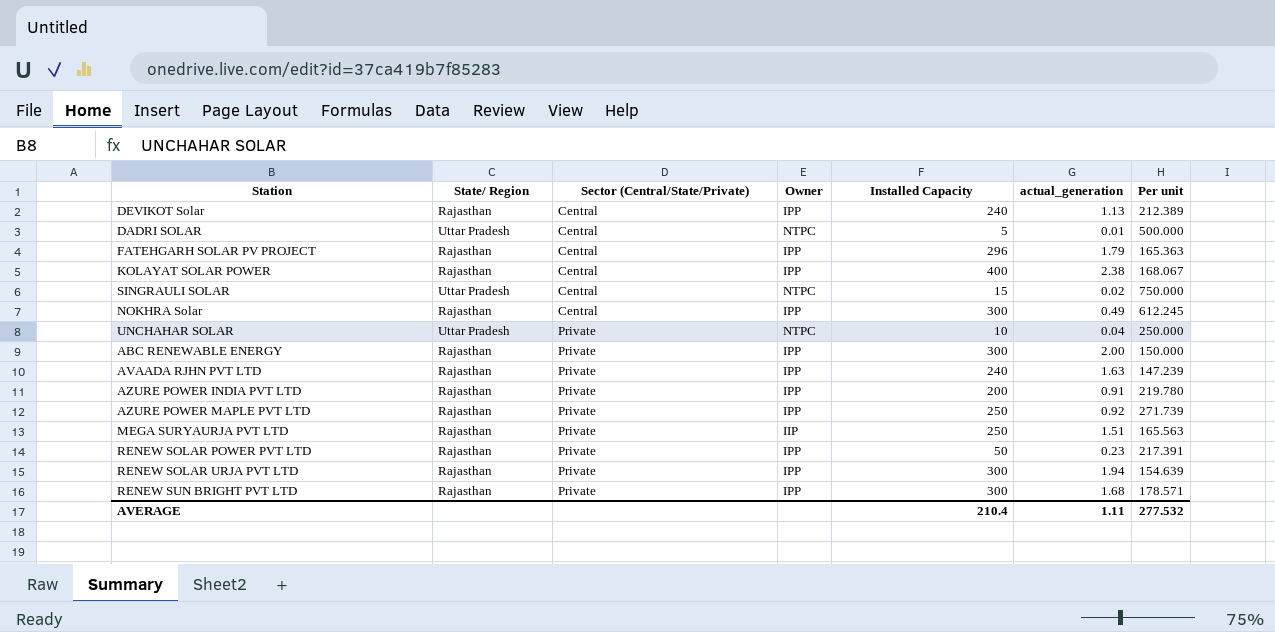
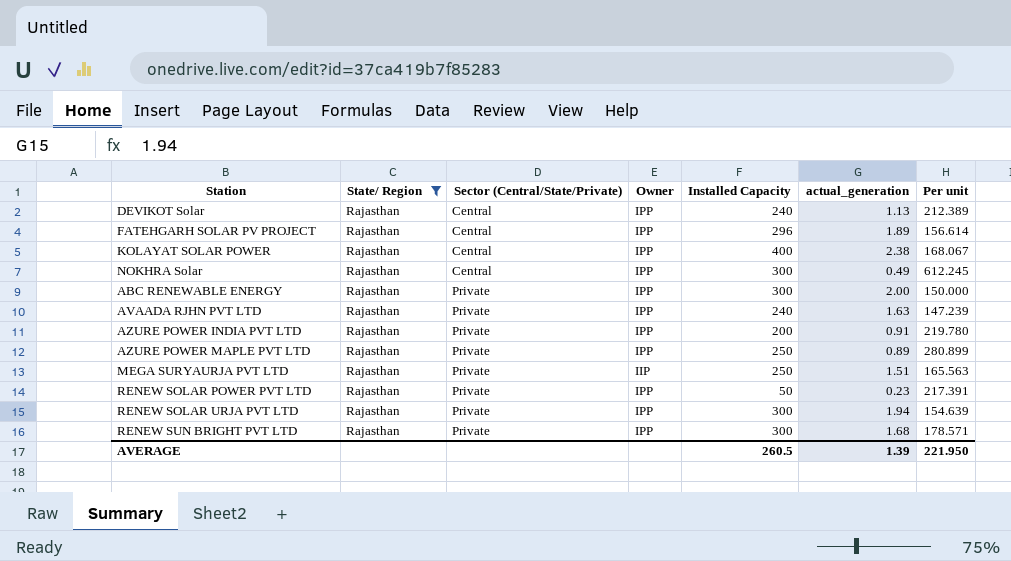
filter: none -> State/ Region = Rajasthan
FATEHGARH SOLAR PV PROJECT | actual_generation: 1.79 -> 1.89
FATEHGARH SOLAR PV PROJECT | Per unit: 165.363 -> 156.614
AZURE POWER MAPLE PVT LTD | actual_generation: 0.92 -> 0.89
AZURE POWER MAPLE PVT LTD | Per unit: 271.739 -> 280.899
AVERAGE | Installed Capacity: 210.4 -> 260.5
AVERAGE | actual_generation: 1.11 -> 1.39
AVERAGE | Per unit: 277.532 -> 221.950

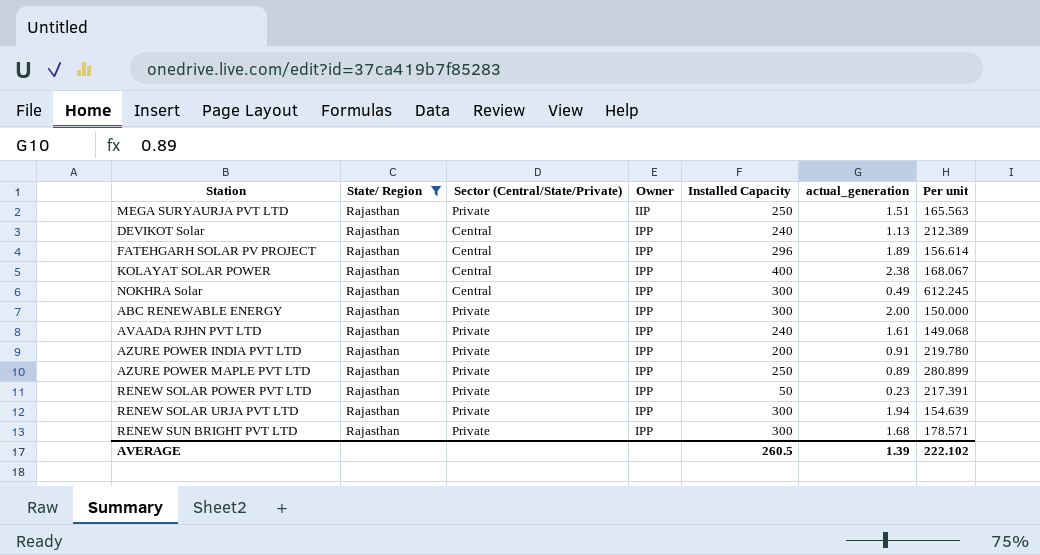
row order: Sector (Central/State/Private) ascending -> Owner ascending
AVAADA RJHN PVT LTD | actual_generation: 1.63 -> 1.61
AVAADA RJHN PVT LTD | Per unit: 147.239 -> 149.068
AVERAGE | Per unit: 221.950 -> 222.102

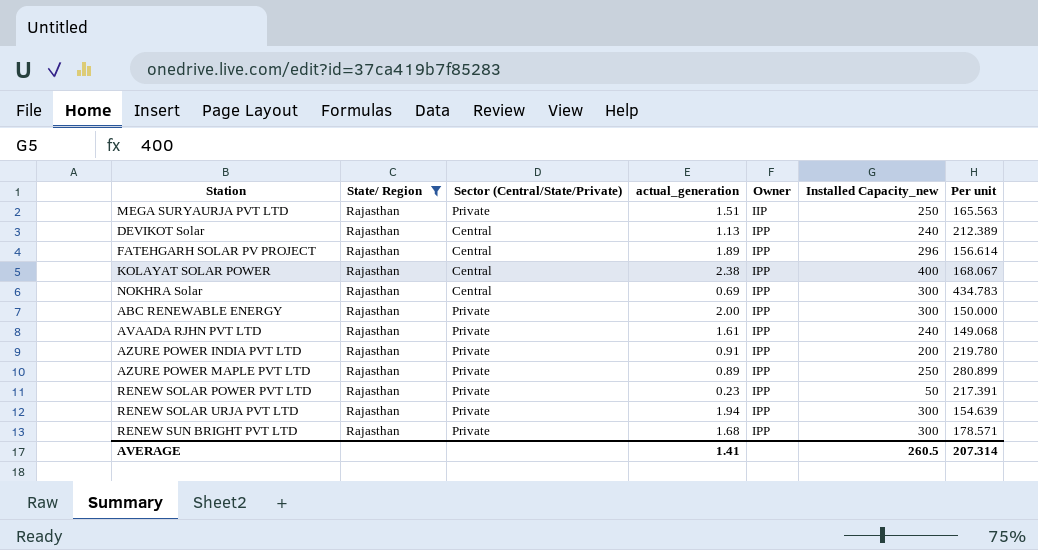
column actual_generation | position: 6 -> 4
column name: Installed Capacity -> Installed Capacity_new
NOKHRA Solar | actual_generation: 0.49 -> 0.69
NOKHRA Solar | Per unit: 612.245 -> 434.783
AVERAGE | actual_generation: 1.39 -> 1.41
AVERAGE | Per unit: 222.102 -> 207.314

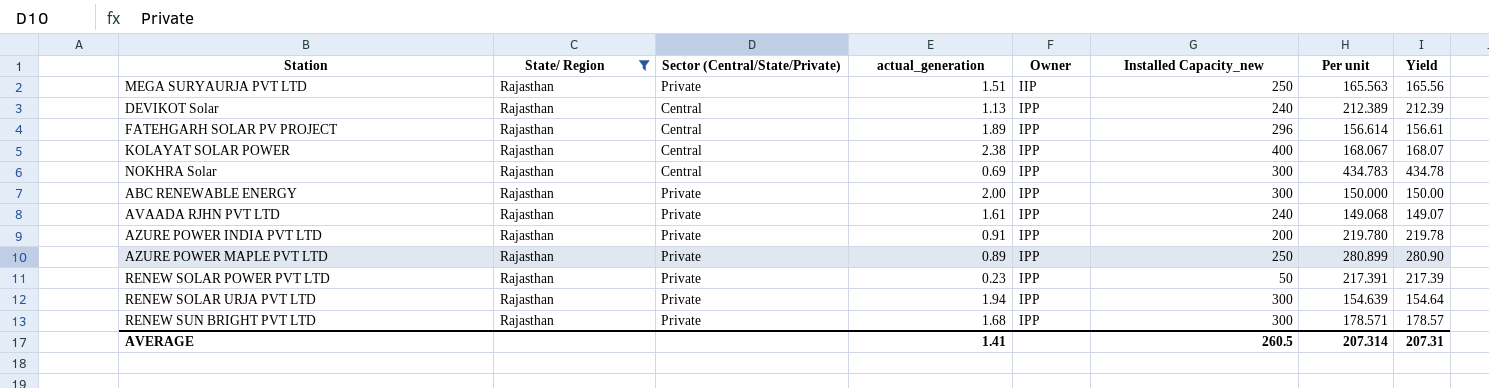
column Yield | formula: none -> [Installed Capacity_new] / [actual_generation]

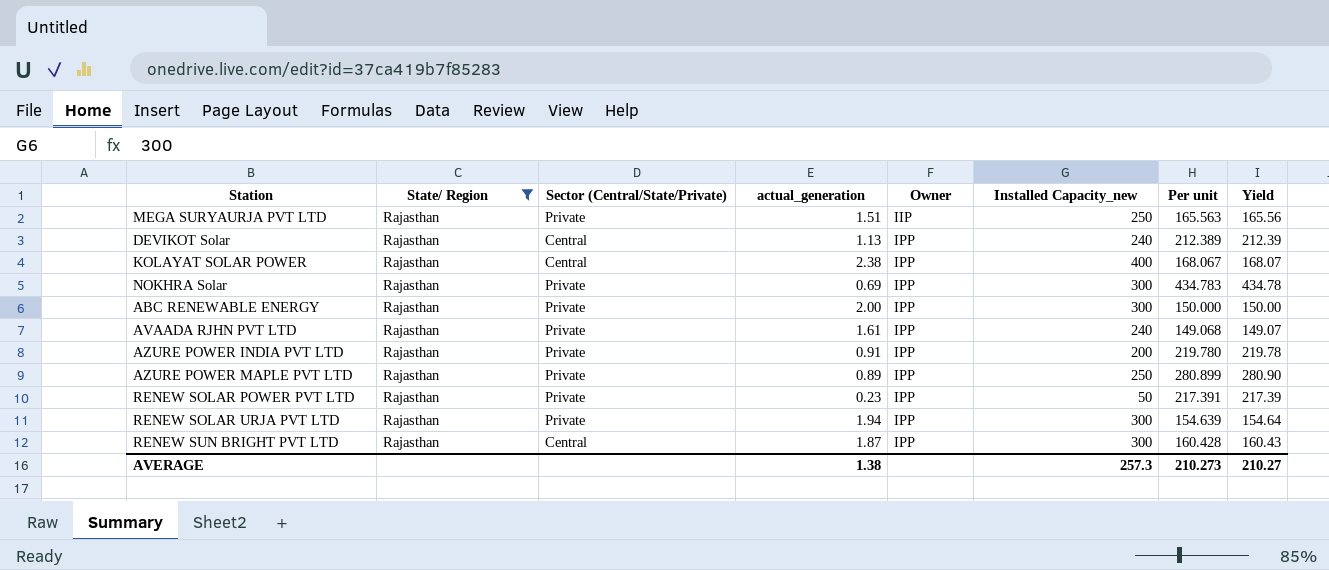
row FATEHGARH SOLAR PV PROJECT: Rajasthan | Central | 1.89 | IPP | 296 | 156.614 | 156.61 -> none
NOKHRA Solar | Sector (Central/State/Private): Central -> Private
RENEW SUN BRIGHT PVT LTD | Sector (Central/State/Private): Private -> Central
RENEW SUN BRIGHT PVT LTD | actual_generation: 1.68 -> 1.87
RENEW SUN BRIGHT PVT LTD | Per unit: 178.571 -> 160.428
RENEW SUN BRIGHT PVT LTD | Yield: 178.57 -> 160.43
AVERAGE | actual_generation: 1.41 -> 1.38
AVERAGE | Installed Capacity_new: 260.5 -> 257.3
AVERAGE | Per unit: 207.314 -> 210.273
AVERAGE | Yield: 207.31 -> 210.27

